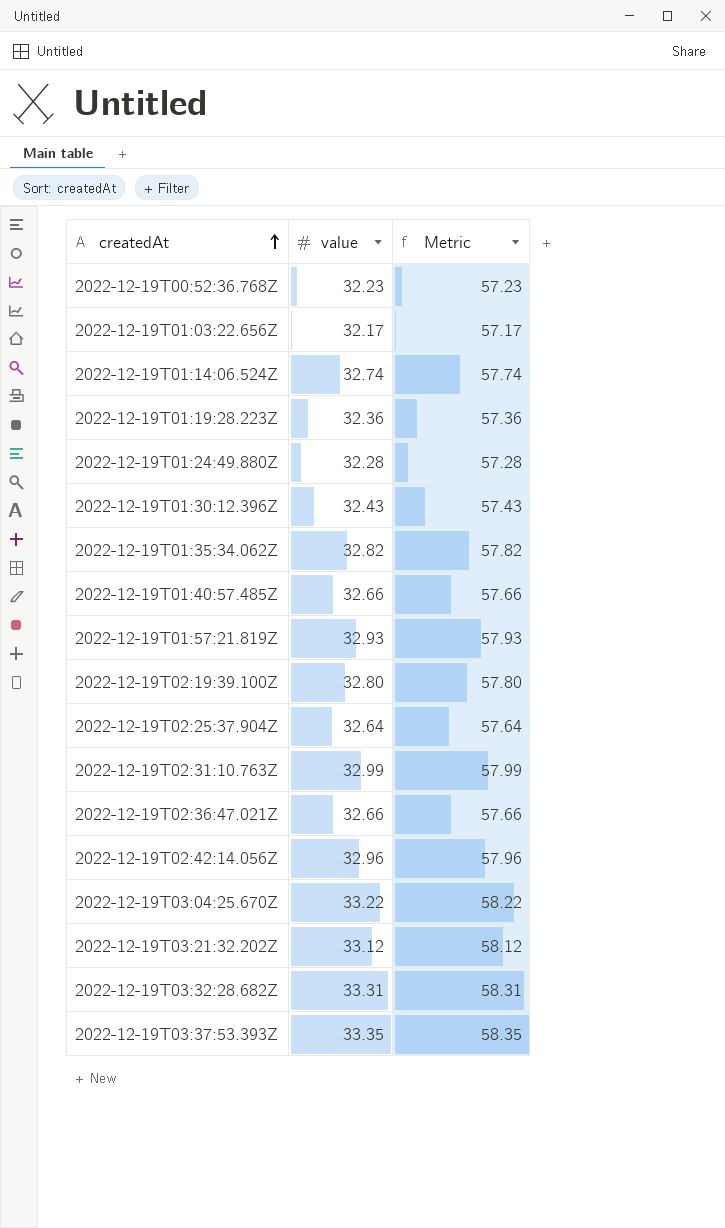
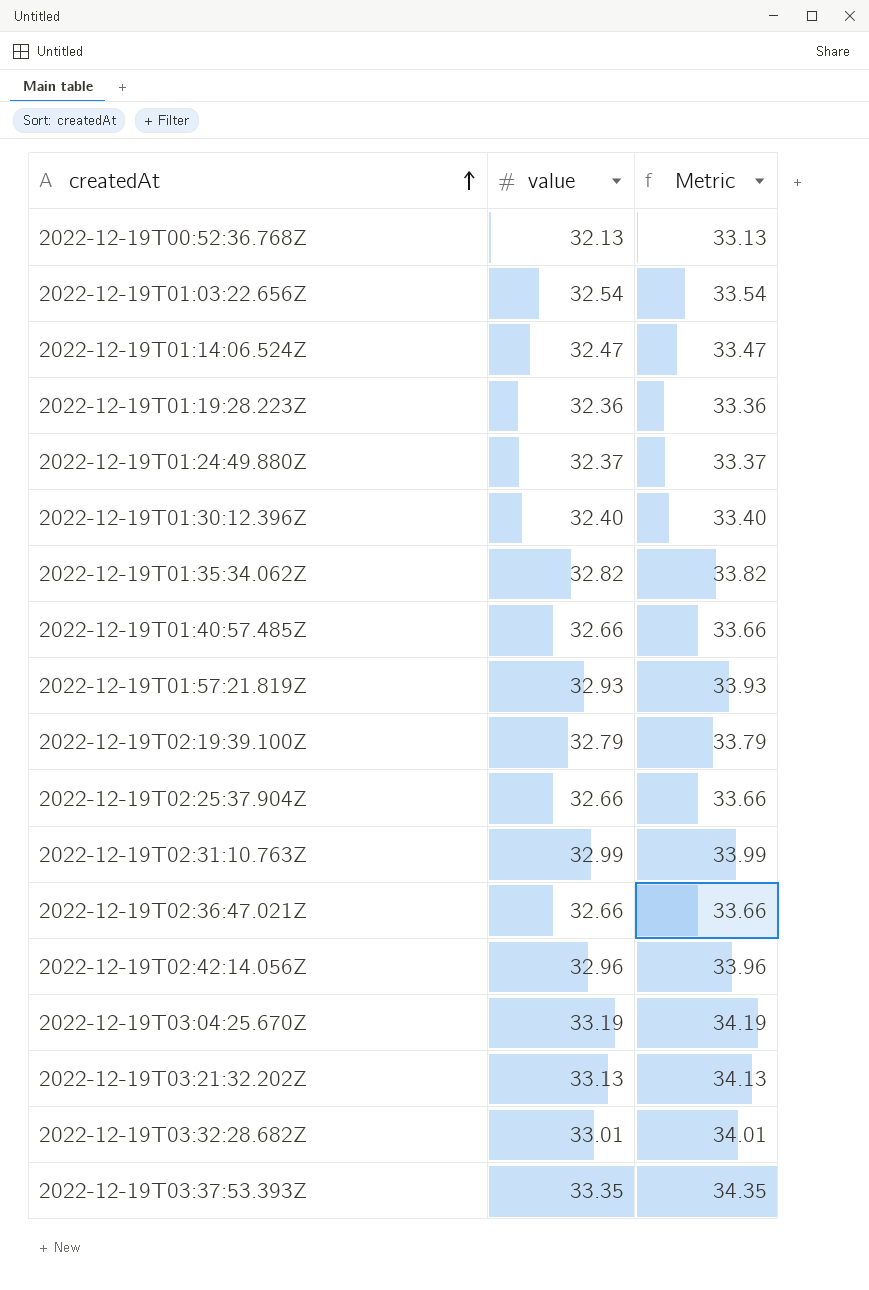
column Metric | formula: [value] + 25 -> [value] + 1
2022-12-19T00:52:36.768Z | value: 32.23 -> 32.13
2022-12-19T01:03:22.656Z | value: 32.17 -> 32.54
2022-12-19T01:14:06.524Z | value: 32.74 -> 32.47
2022-12-19T01:24:49.880Z | value: 32.28 -> 32.37
2022-12-19T01:30:12.396Z | value: 32.43 -> 32.40
2022-12-19T02:19:39.100Z | value: 32.80 -> 32.79
2022-12-19T02:25:37.904Z | value: 32.64 -> 32.66
2022-12-19T03:04:25.670Z | value: 33.22 -> 33.19
2022-12-19T03:21:32.202Z | value: 33.12 -> 33.13
2022-12-19T03:32:28.682Z | value: 33.31 -> 33.01

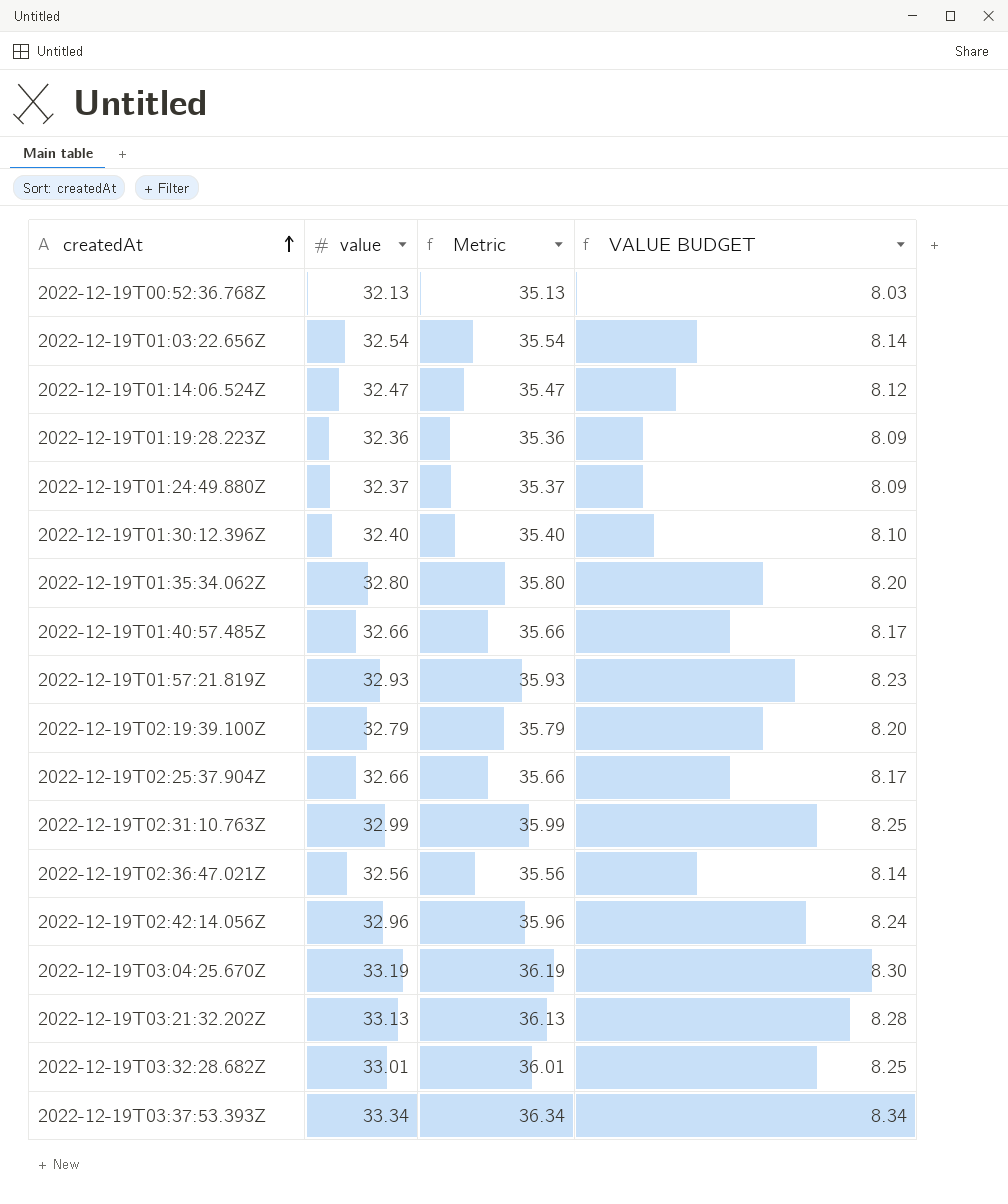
column Metric | formula: [value] + 1 -> [value] + 3
column VALUE BUDGET | formula: none -> [value] * 0.25
2022-12-19T01:35:34.062Z | value: 32.82 -> 32.80
2022-12-19T02:36:47.021Z | value: 32.66 -> 32.56
2022-12-19T03:37:53.393Z | value: 33.35 -> 33.34

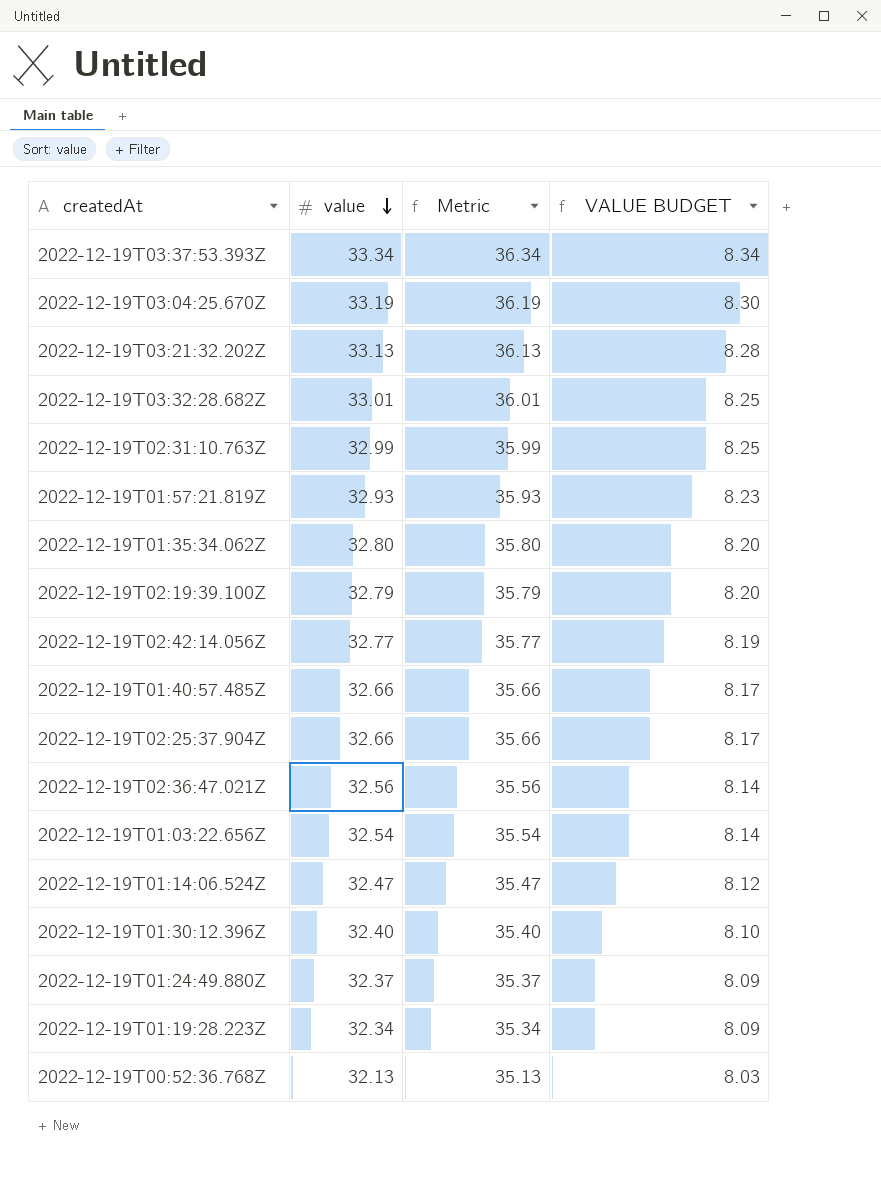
row order: createdAt ascending -> value descending
2022-12-19T02:42:14.056Z | value: 32.96 -> 32.77
2022-12-19T02:42:14.056Z | Metric: 35.96 -> 35.77
2022-12-19T02:42:14.056Z | VALUE BUDGET: 8.24 -> 8.19
2022-12-19T01:19:28.223Z | value: 32.36 -> 32.34
2022-12-19T01:19:28.223Z | Metric: 35.36 -> 35.34

